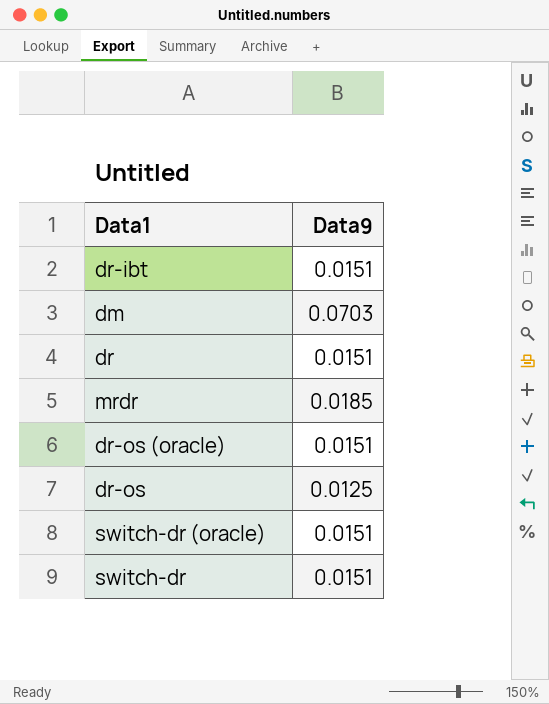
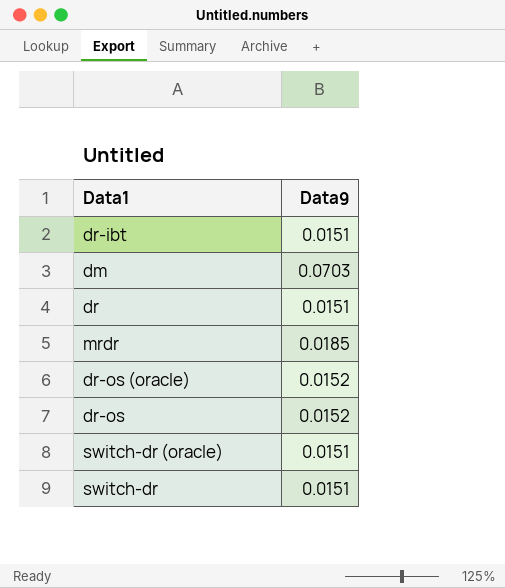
dr-os (oracle) | Data9: 0.0151 -> 0.0152
dr-os | Data9: 0.0125 -> 0.0152

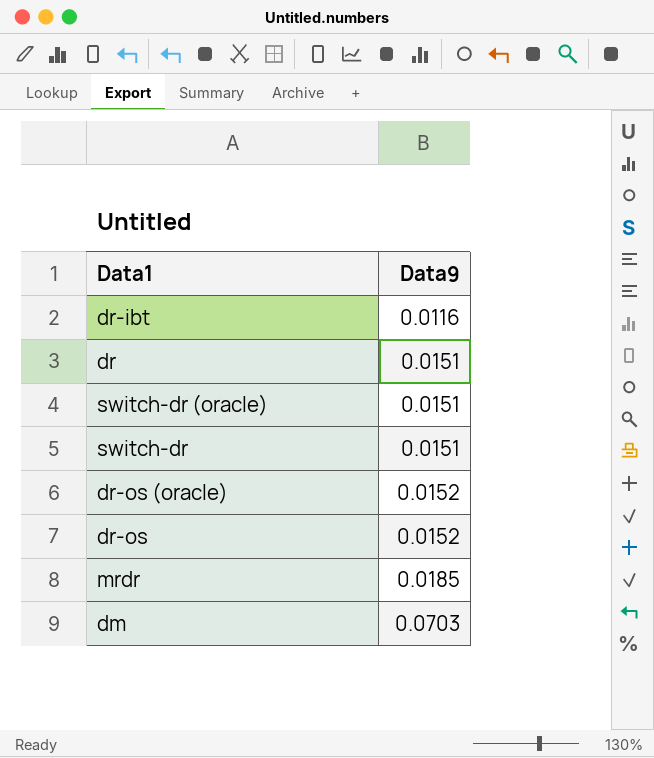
row order: none -> Data9 ascending
dr-ibt | Data9: 0.0151 -> 0.0116

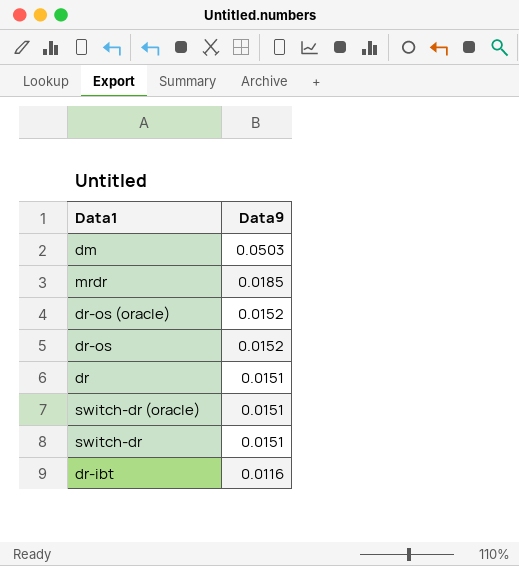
row order: Data9 ascending -> Data9 descending
dm | Data9: 0.0703 -> 0.0503

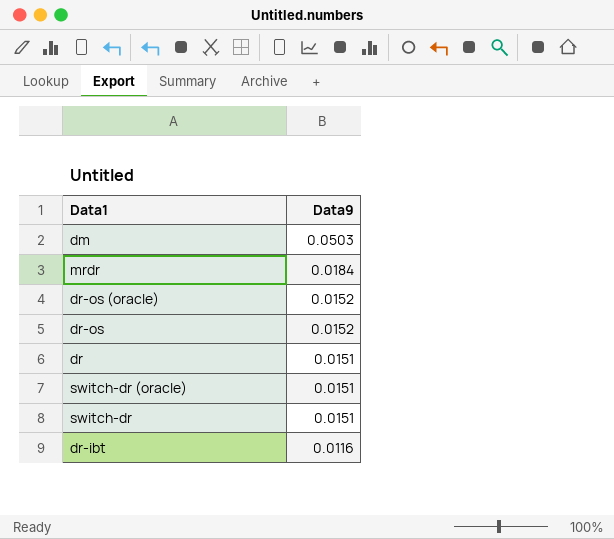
mrdr | Data9: 0.0185 -> 0.0184

